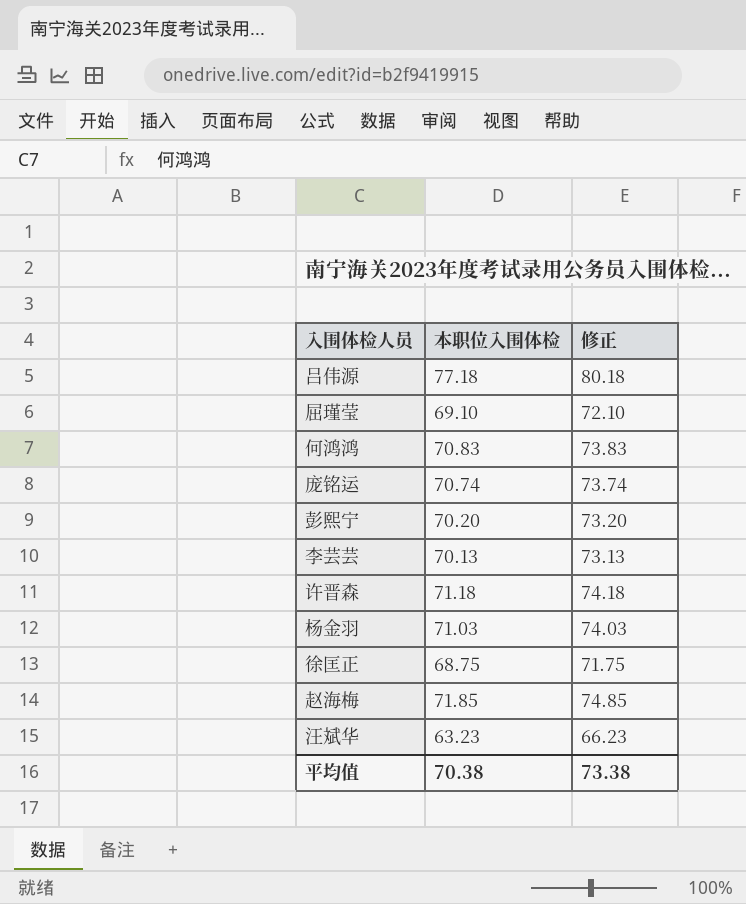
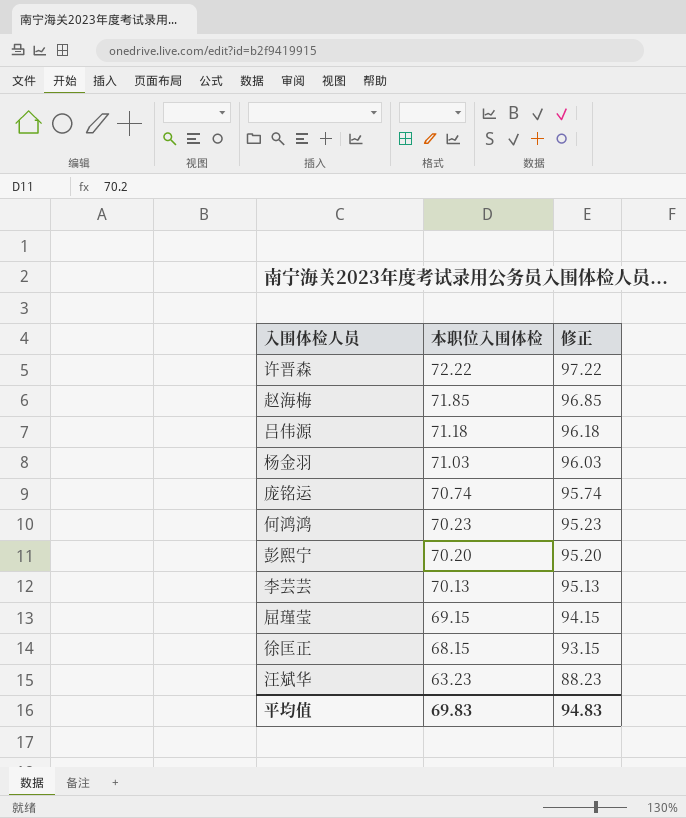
row order: none -> 本职位入围体检 descending
column 修正 | formula: [本职位入围体检] + 3 -> [本职位入围体检] + 25
许晋森 | 本职位入围体检: 71.18 -> 72.22
吕伟源 | 本职位入围体检: 77.18 -> 71.18
何鸿鸿 | 本职位入围体检: 70.83 -> 70.23
屈瑾莹 | 本职位入围体检: 69.10 -> 69.15
徐匡正 | 本职位入围体检: 68.75 -> 68.15
平均值 | 本职位入围体检: 70.38 -> 69.83
平均值 | 修正: 73.38 -> 94.83

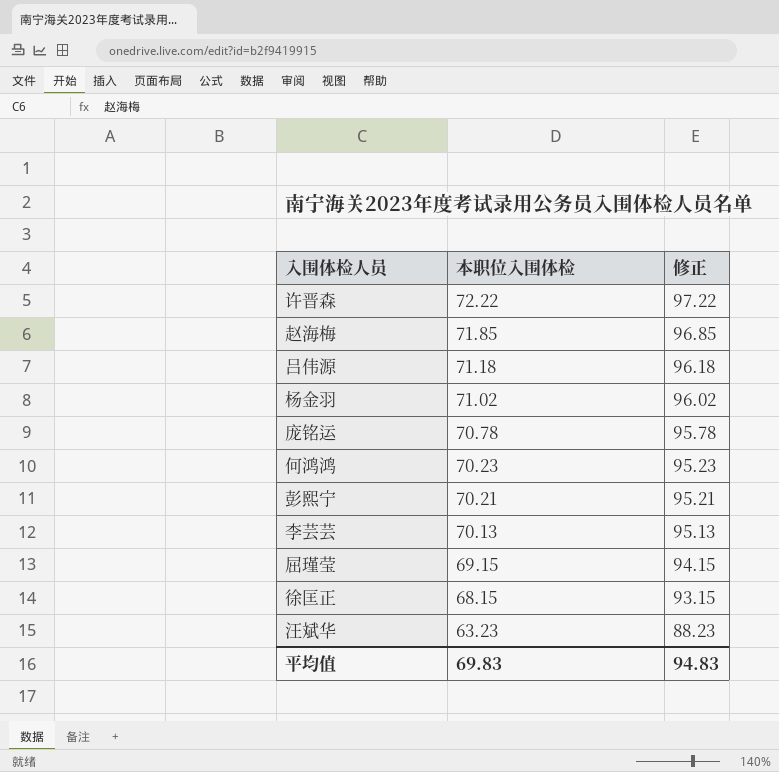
杨金羽 | 本职位入围体检: 71.03 -> 71.02
杨金羽 | 修正: 96.03 -> 96.02
庞铭运 | 本职位入围体检: 70.74 -> 70.78
庞铭运 | 修正: 95.74 -> 95.78
彭熙宁 | 本职位入围体检: 70.20 -> 70.21
彭熙宁 | 修正: 95.20 -> 95.21

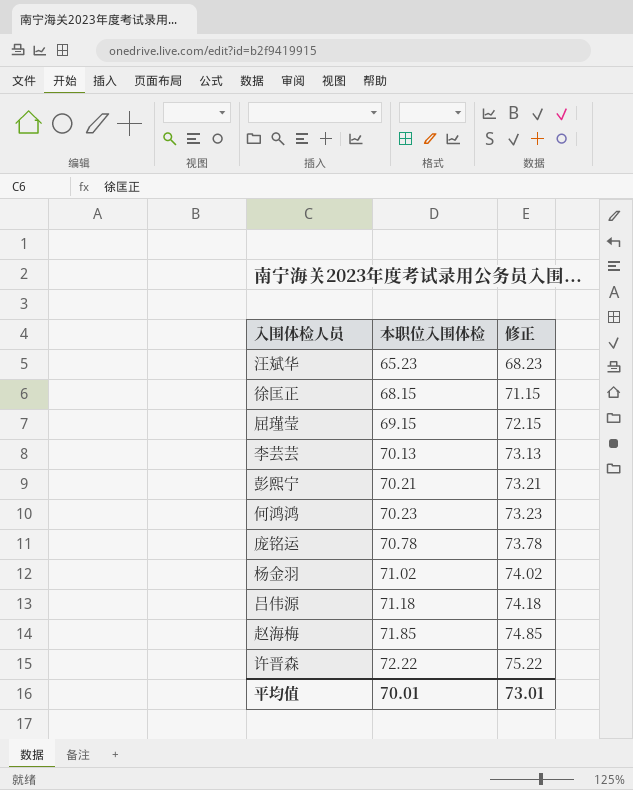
row order: 本职位入围体检 descending -> 本职位入围体检 ascending
column 修正 | formula: [本职位入围体检] + 25 -> [本职位入围体检] + 3
汪斌华 | 本职位入围体检: 63.23 -> 65.23
平均值 | 本职位入围体检: 69.83 -> 70.01
平均值 | 修正: 94.83 -> 73.01

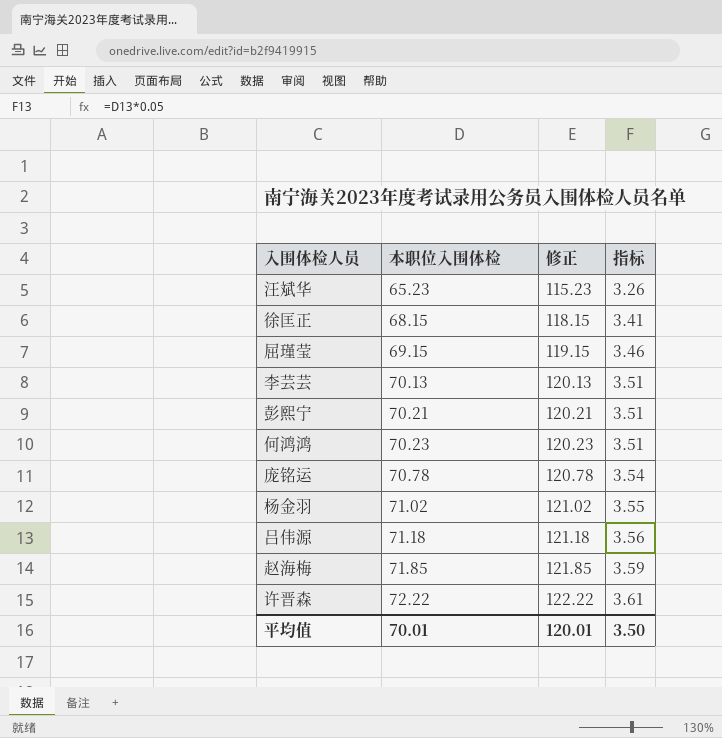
column 修正 | formula: [本职位入围体检] + 3 -> [本职位入围体检] + 50
column 指标 | formula: none -> [本职位入围体检] * 0.05
平均值 | 修正: 73.01 -> 120.01

